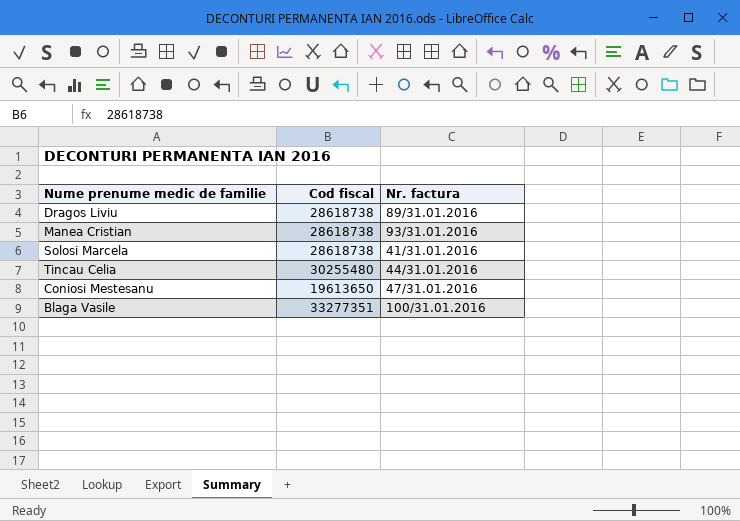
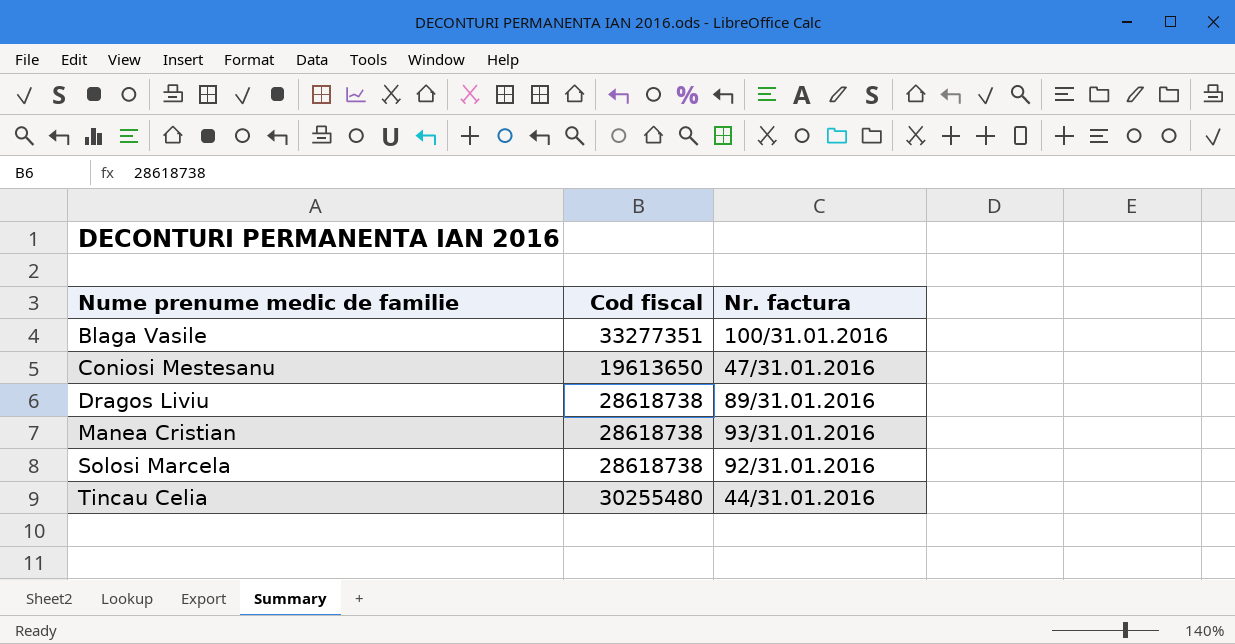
row order: none -> Nume prenume medic de familie ascending
Solosi Marcela | Nr. factura: 41/31.01.2016 -> 92/31.01.2016

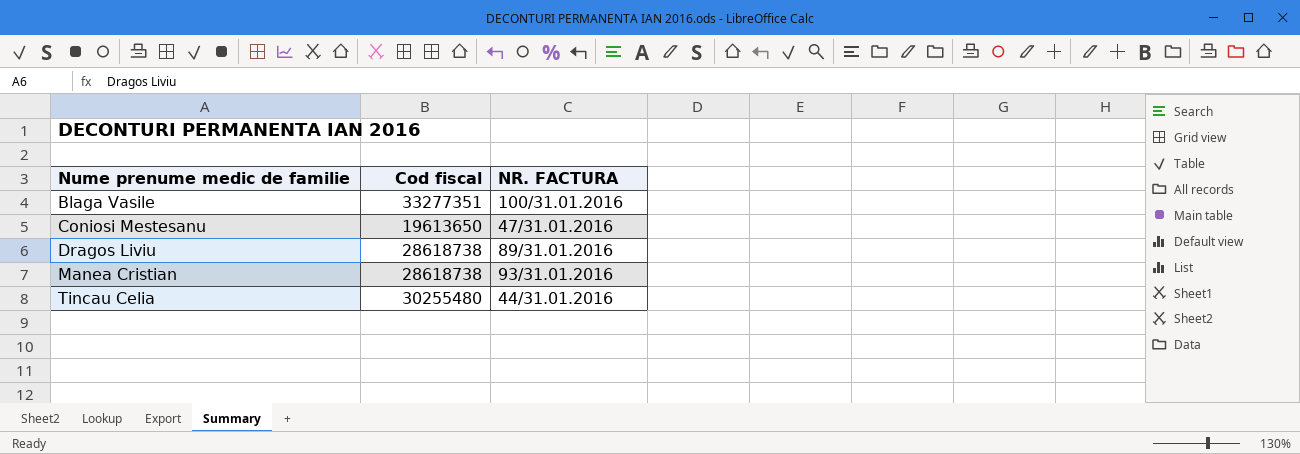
column name: Nr. factura -> NR. FACTURA
row Solosi Marcela: 28618738 | 92/31.01.2016 -> none

